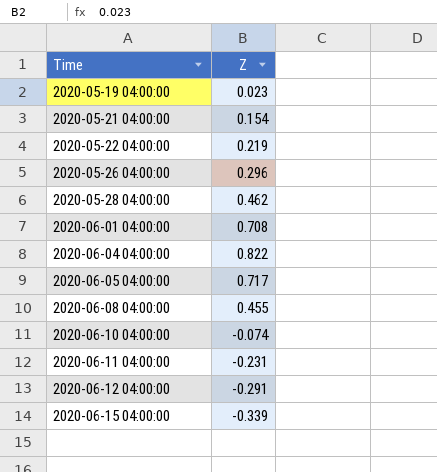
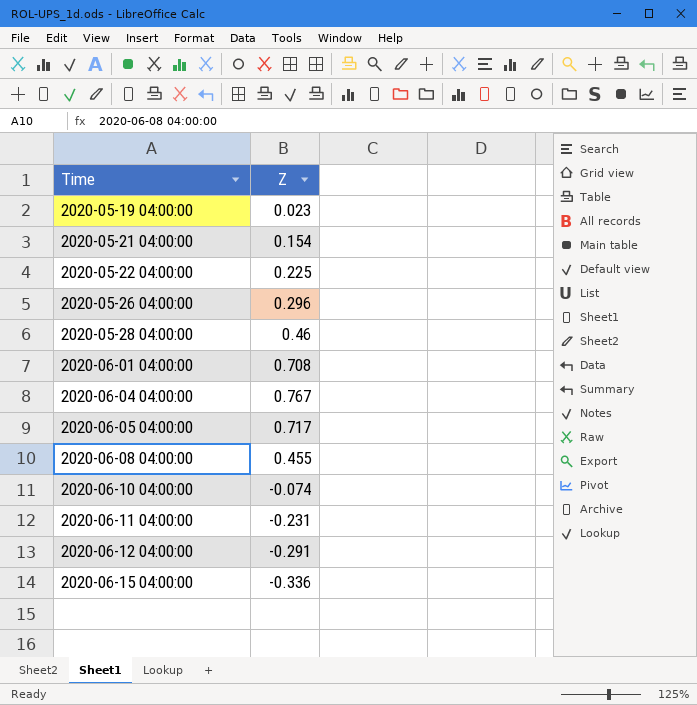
2020-05-22 04:00:00 | Z: 0.219 -> 0.225
2020-05-28 04:00:00 | Z: 0.462 -> 0.46
2020-06-04 04:00:00 | Z: 0.822 -> 0.767
2020-06-15 04:00:00 | Z: -0.339 -> -0.336

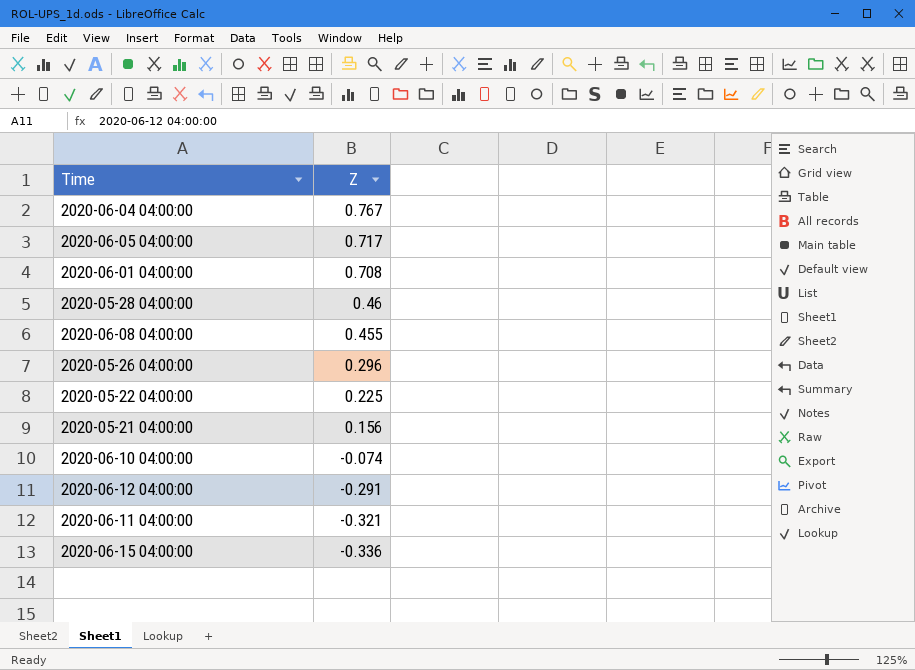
row order: Time ascending -> Z descending
row 2020-05-19 04:00:00: 0.023 -> none
2020-05-21 04:00:00 | Z: 0.154 -> 0.156
2020-06-11 04:00:00 | Z: -0.231 -> -0.321

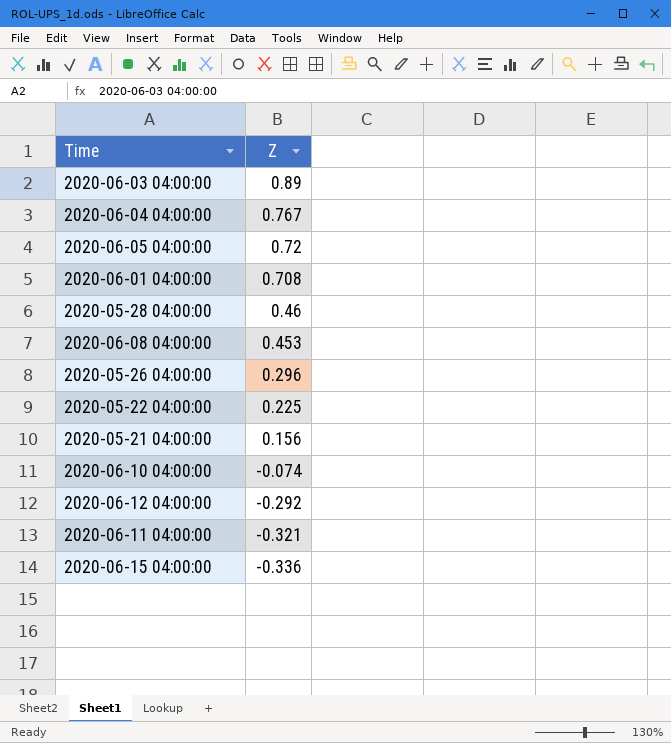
row 2020-06-03 04:00:00: none -> 0.89
2020-06-05 04:00:00 | Z: 0.717 -> 0.72
2020-06-08 04:00:00 | Z: 0.455 -> 0.453
2020-06-12 04:00:00 | Z: -0.291 -> -0.292

